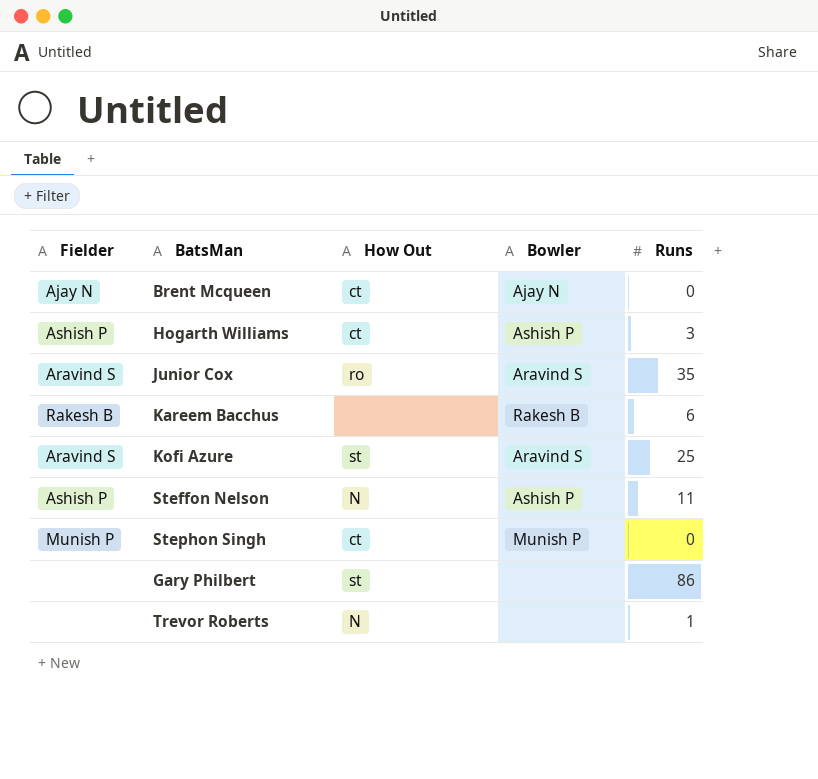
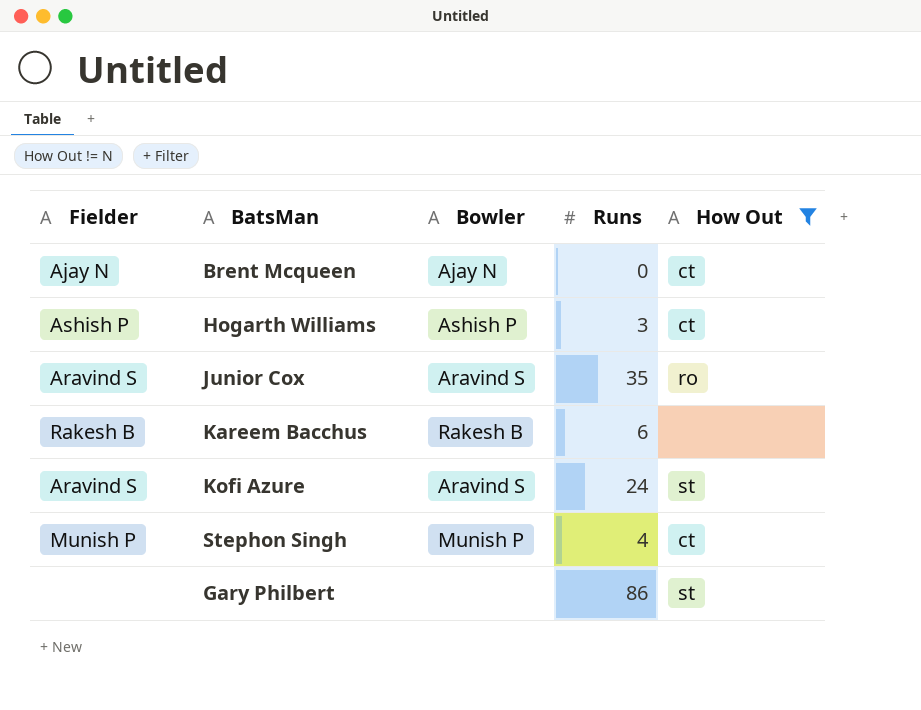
filter: none -> How Out != N
column How Out | position: 3 -> 5
Kofi Azure | Runs: 25 -> 24
Stephon Singh | Runs: 0 -> 4

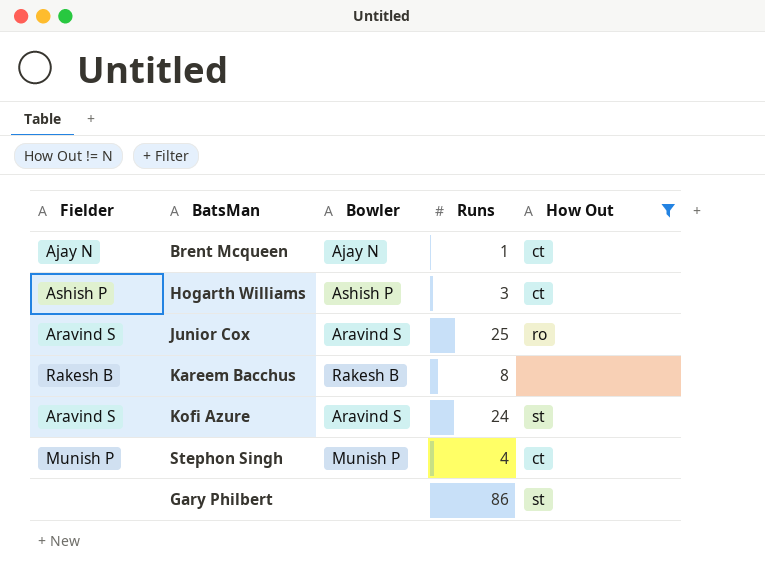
Brent Mcqueen | Runs: 0 -> 1
Junior Cox | Runs: 35 -> 25
Kareem Bacchus | Runs: 6 -> 8

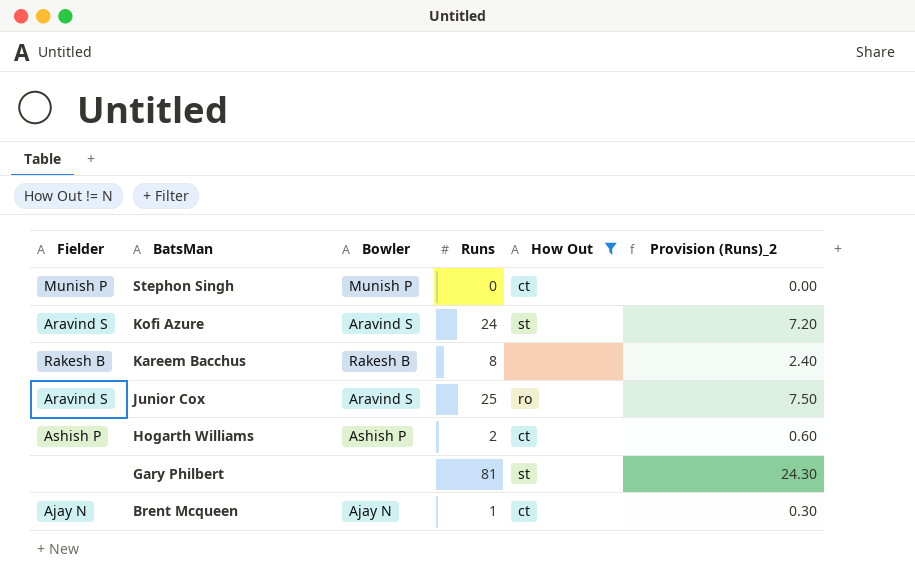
row order: none -> BatsMan descending
column Provision (Runs)_2 | formula: none -> [Runs] * 0.3
Stephon Singh | Runs: 4 -> 0
Hogarth Williams | Runs: 3 -> 2
Gary Philbert | Runs: 86 -> 81

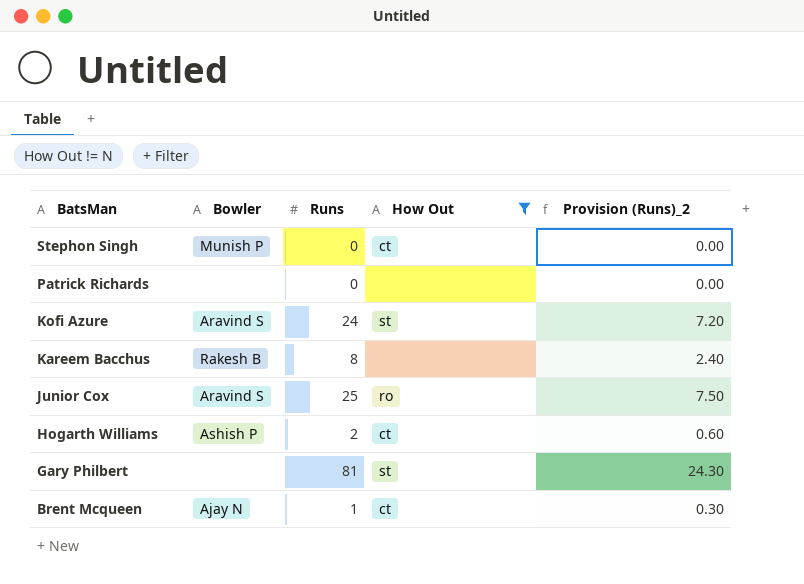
column Fielder | position: 1 -> none
row Patrick Richards: none -> none | 0 | none | 0.00

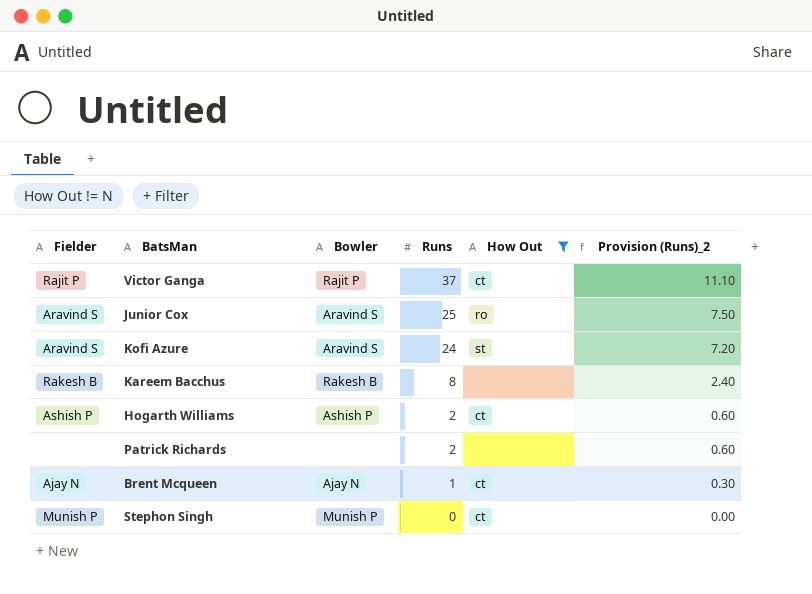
row order: BatsMan descending -> Runs descending
column Fielder | position: none -> 1
row Gary Philbert: none | 81 | st | 24.30 -> none
row Victor Ganga: none -> Rajit P | Rajit P | 37 | ct | 11.10
Patrick Richards | Runs: 0 -> 2
Patrick Richards | Provision (Runs)_2: 0.00 -> 0.60

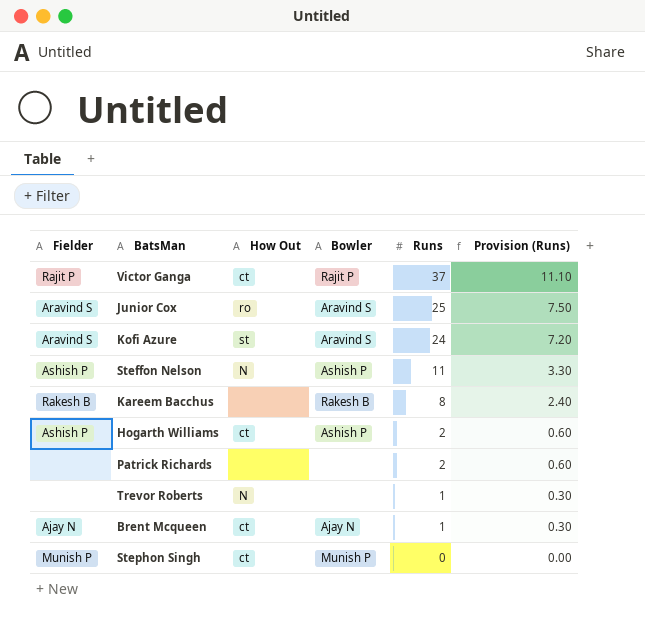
filter: How Out != N -> none
column How Out | position: 5 -> 3
column name: Provision (Runs)_2 -> Provision (Runs)

